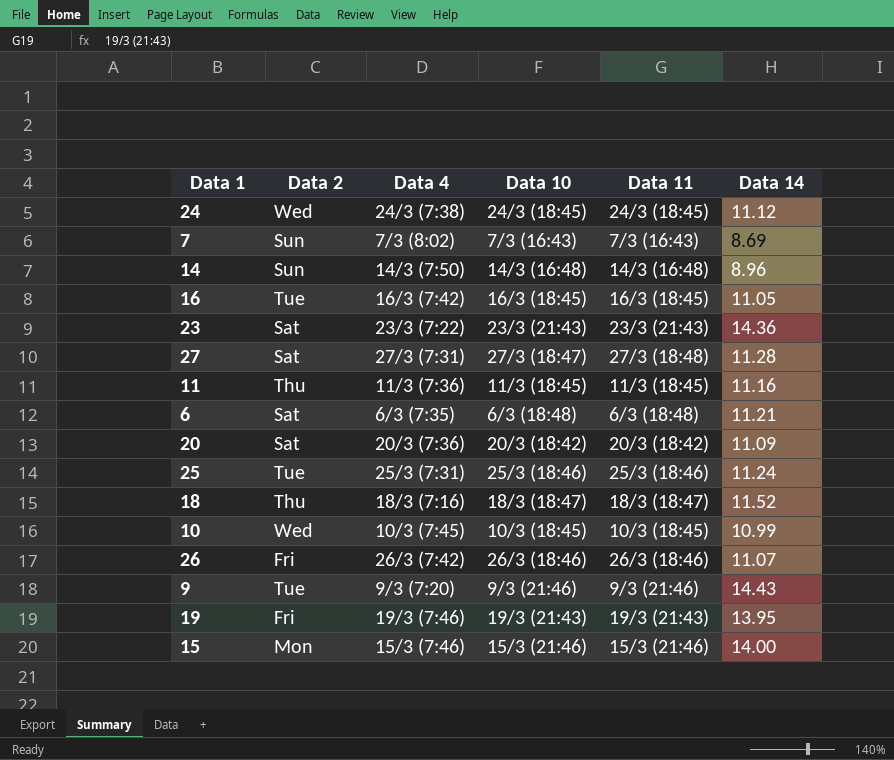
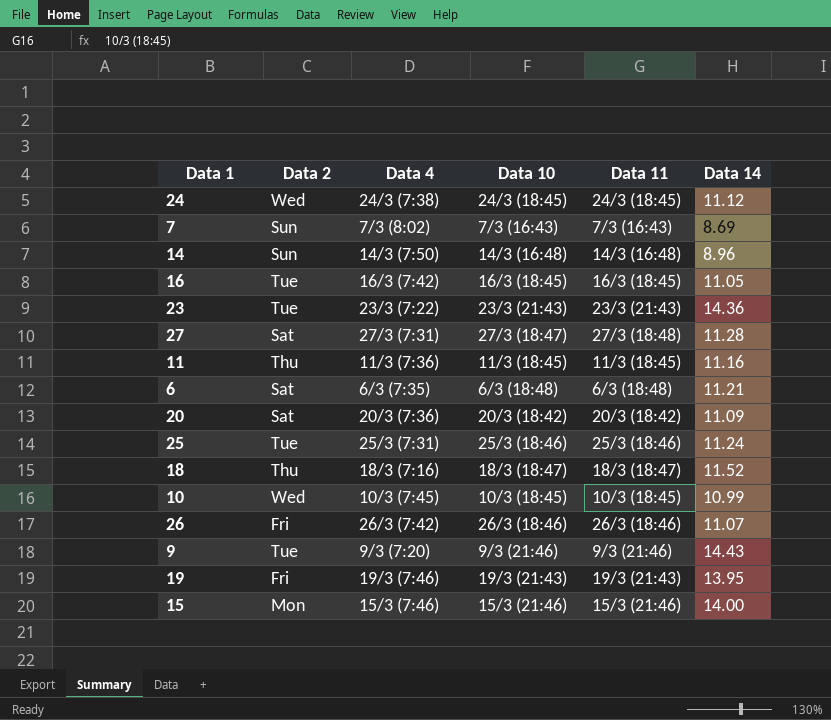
23 | Data 2: Sat -> Tue

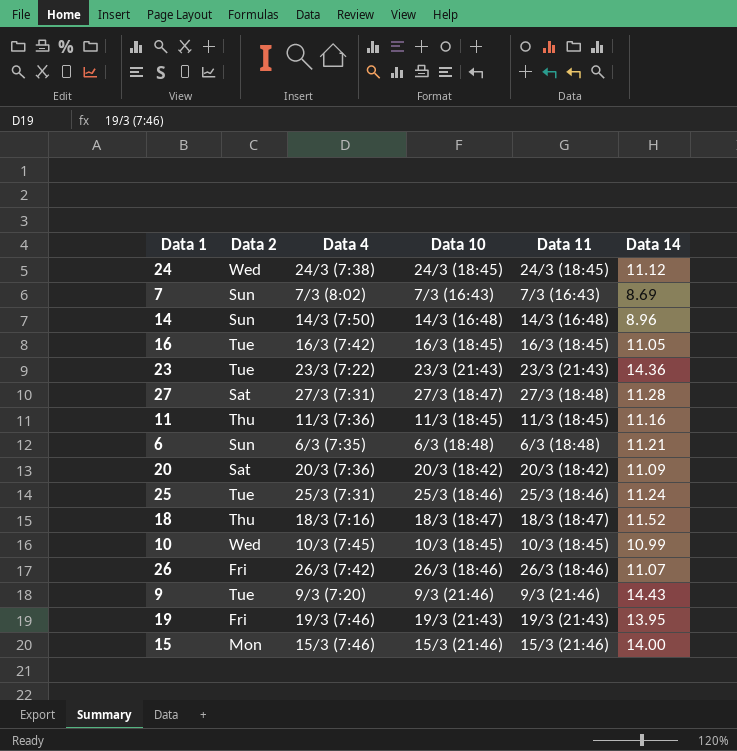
6 | Data 2: Sat -> Sun

